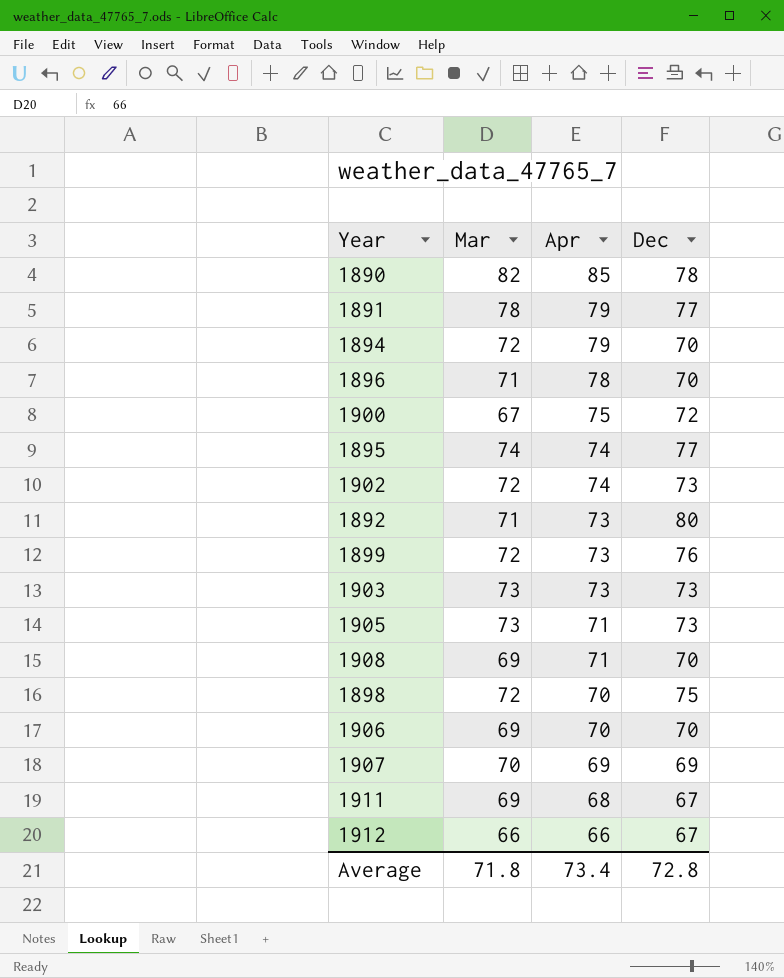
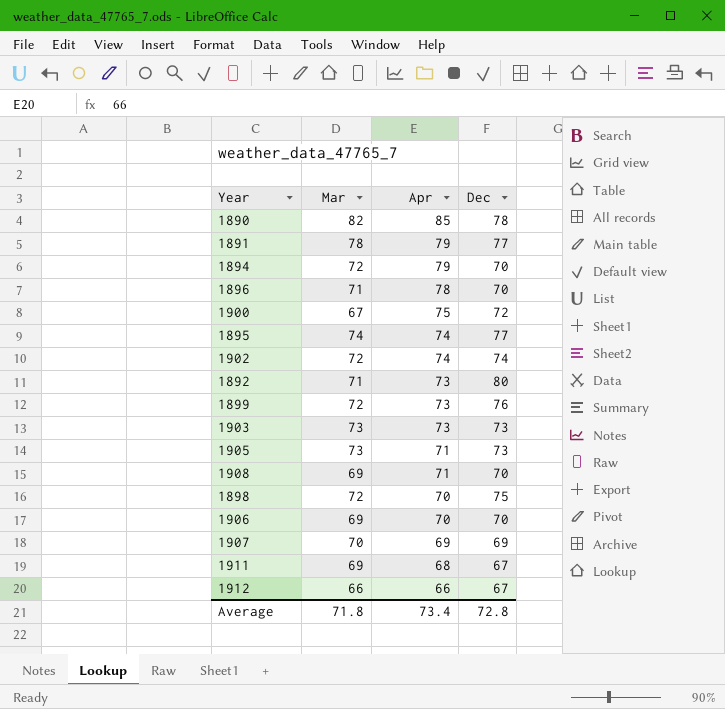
1902 | Dec: 73 -> 74

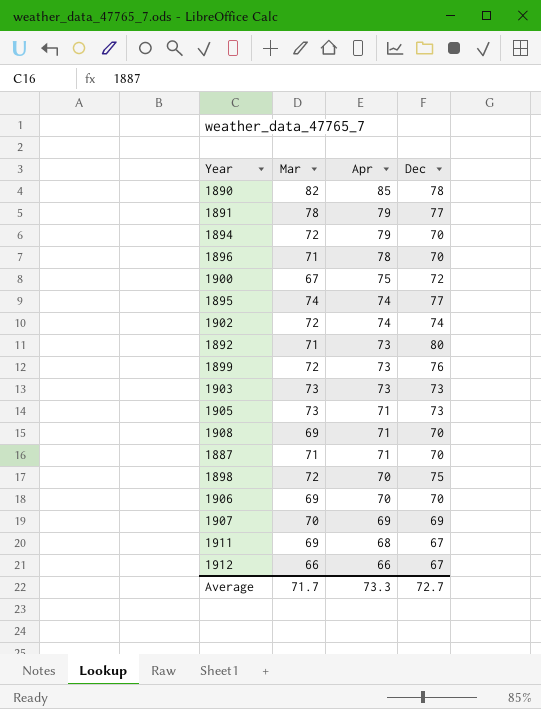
row 1887: none -> 71 | 71 | 70
Average | Mar: 71.8 -> 71.7
Average | Apr: 73.4 -> 73.3
Average | Dec: 72.8 -> 72.7

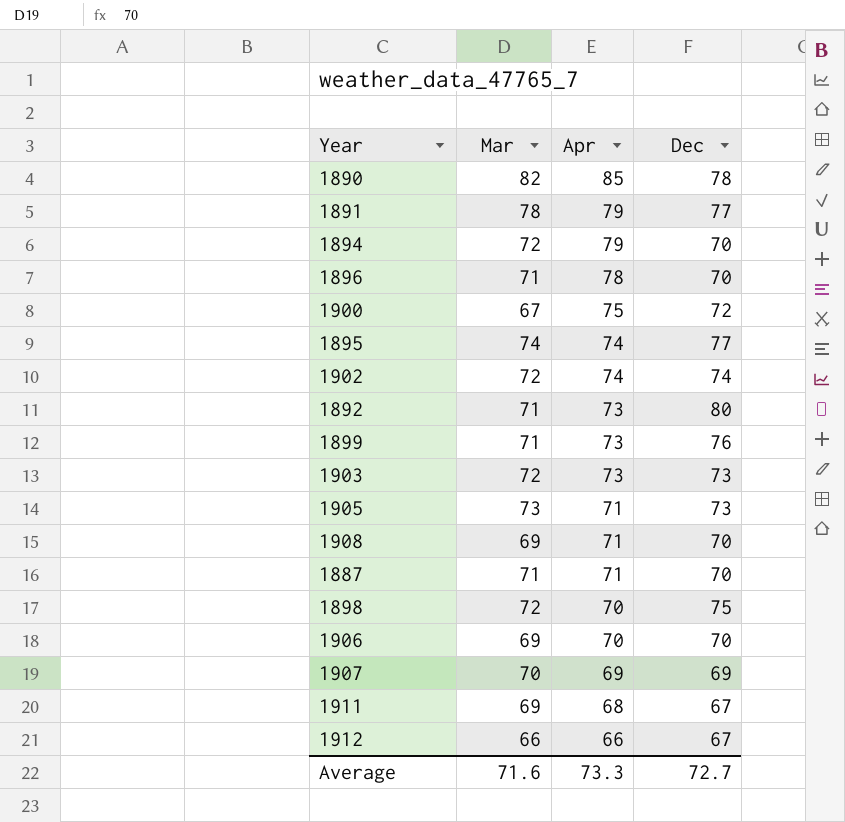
1899 | Mar: 72 -> 71
1903 | Mar: 73 -> 72
Average | Mar: 71.7 -> 71.6

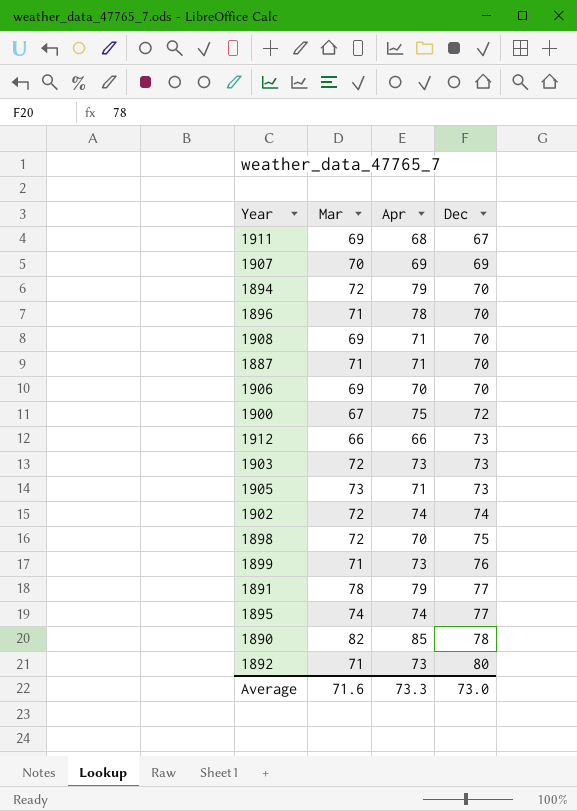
row order: Apr descending -> Dec ascending
1912 | Dec: 67 -> 73
Average | Dec: 72.7 -> 73.0

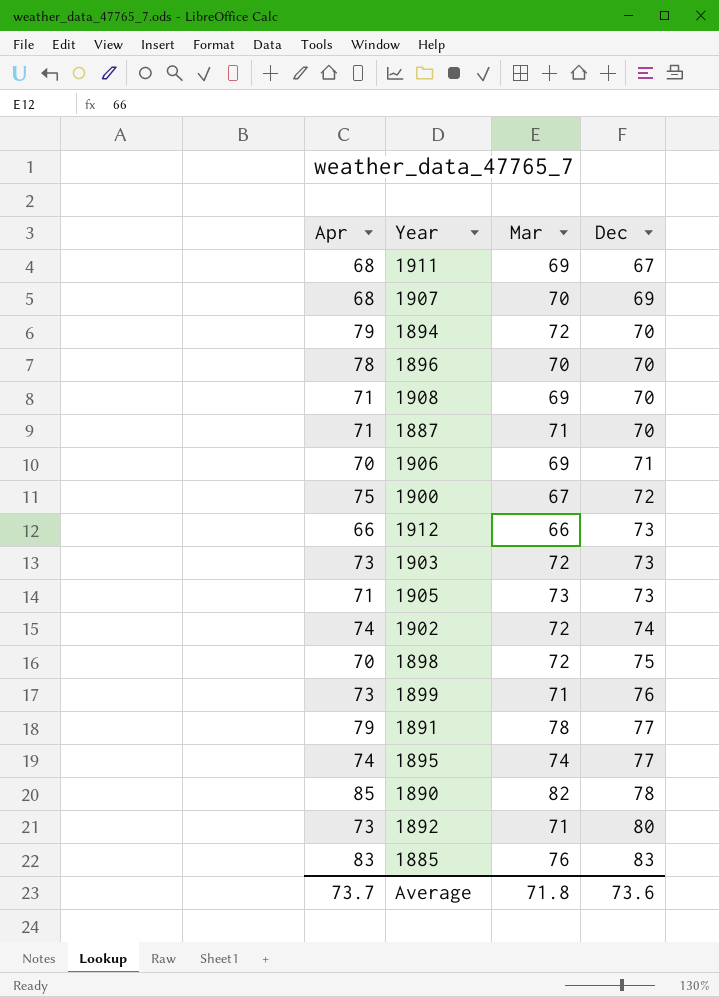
column Apr | position: 3 -> 1
1907 | Apr: 69 -> 68
1896 | Mar: 71 -> 70
1906 | Dec: 70 -> 71
row 1885: none -> 83 | 76 | 83
Average | Apr: 73.3 -> 73.7
Average | Mar: 71.6 -> 71.8
Average | Dec: 73.0 -> 73.6

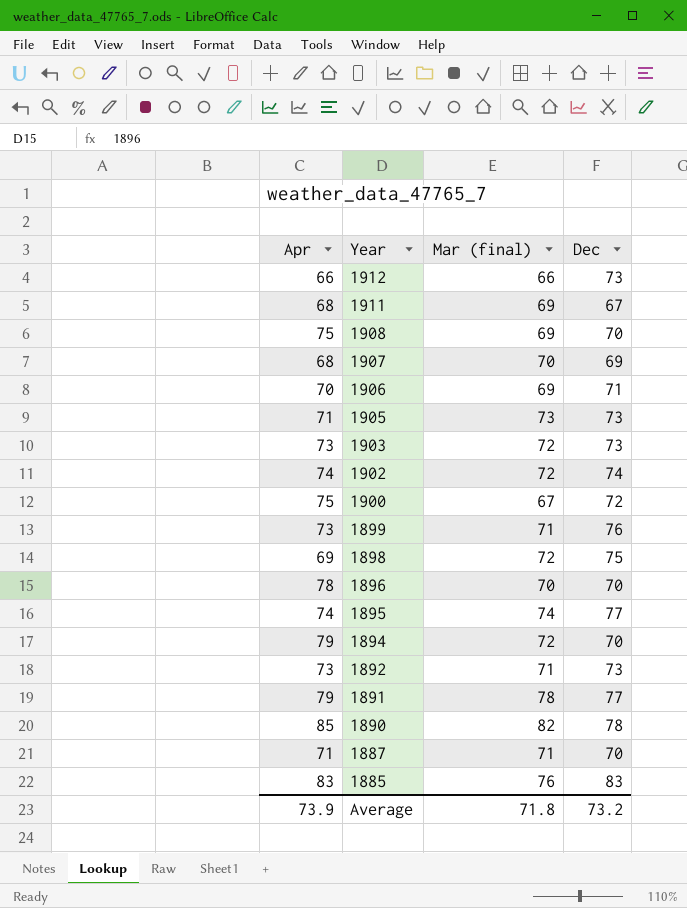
row order: Dec ascending -> Year descending
column name: Mar -> Mar (final)
1908 | Apr: 71 -> 75
1898 | Apr: 70 -> 69
1892 | Dec: 80 -> 73
Average | Apr: 73.7 -> 73.9
Average | Dec: 73.6 -> 73.2

